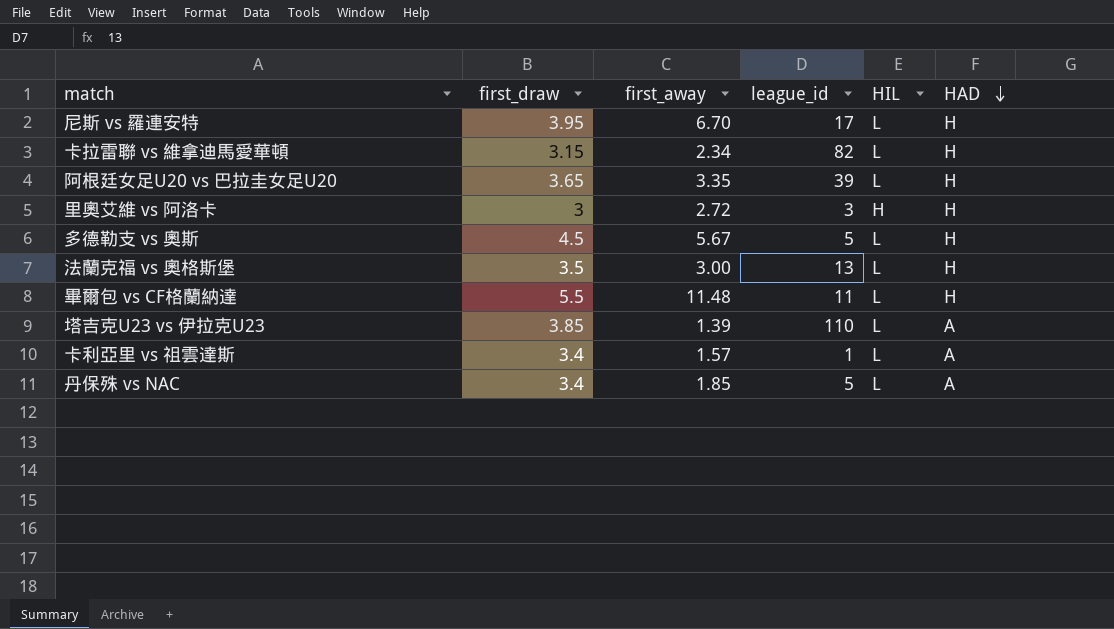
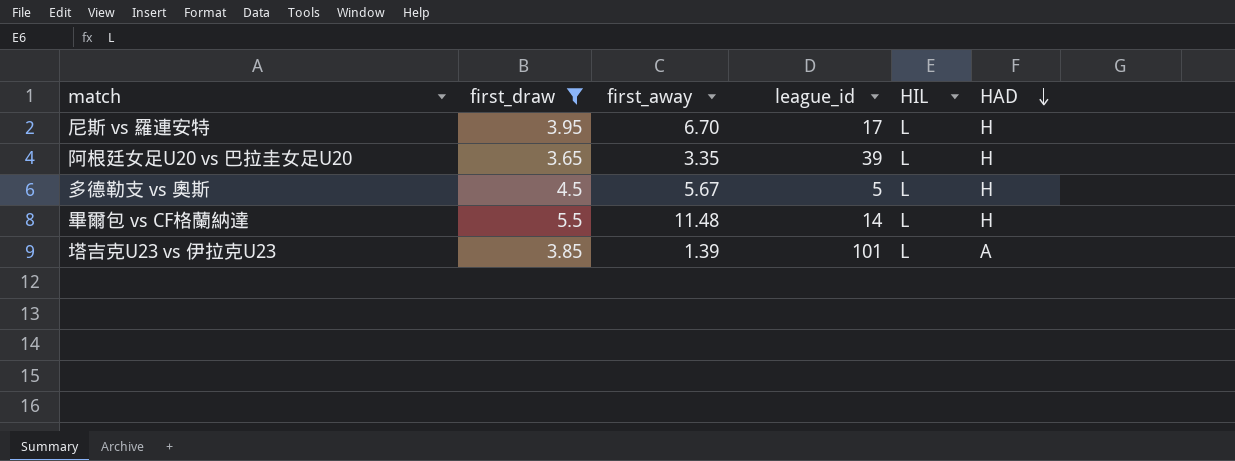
filter: none -> first_draw >= 3.65
畢爾包 vs CF格蘭納達 | league_id: 11 -> 14
塔吉克U23 vs 伊拉克U23 | league_id: 110 -> 101

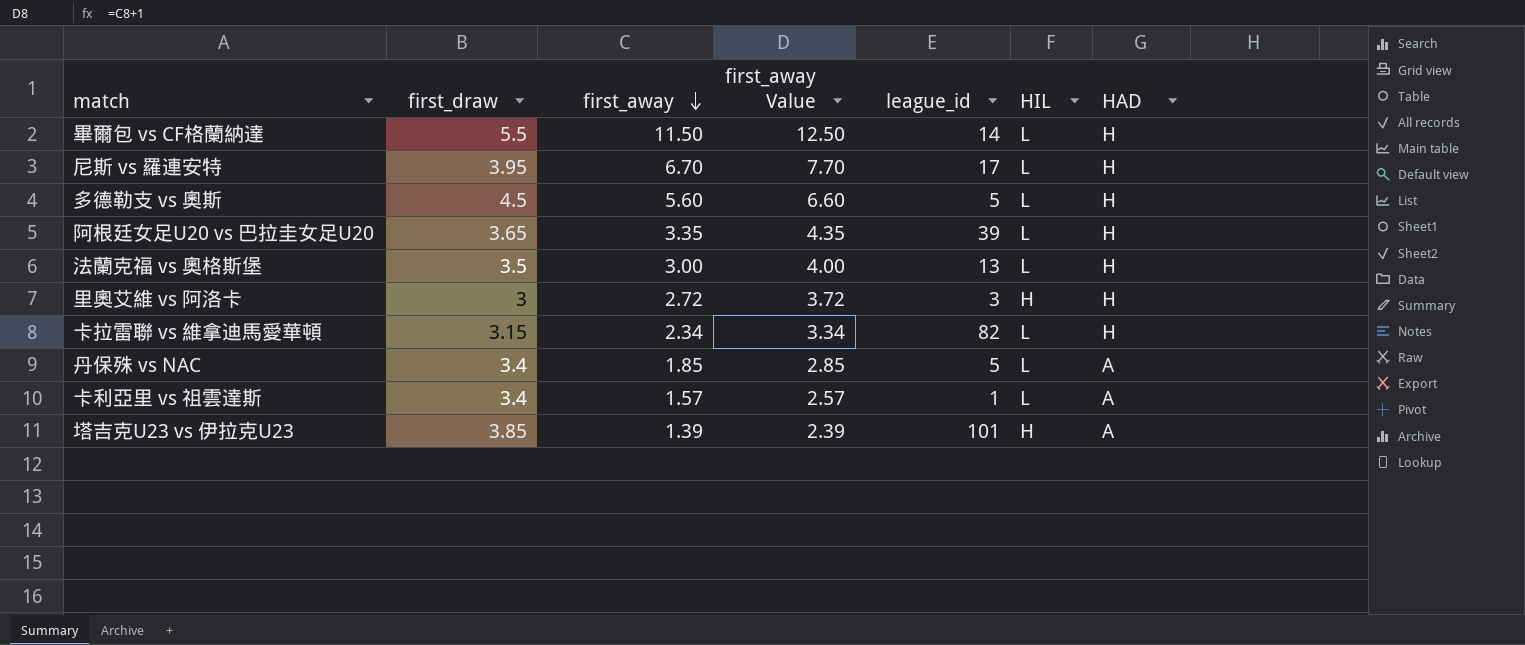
filter: first_draw >= 3.65 -> none
row order: HAD descending -> first_away descending
column first_away Value | formula: none -> [first_away] + 1
畢爾包 vs CF格蘭納達 | first_away: 11.48 -> 11.50
多德勒支 vs 奧斯 | first_away: 5.67 -> 5.60
塔吉克U23 vs 伊拉克U23 | HIL: L -> H

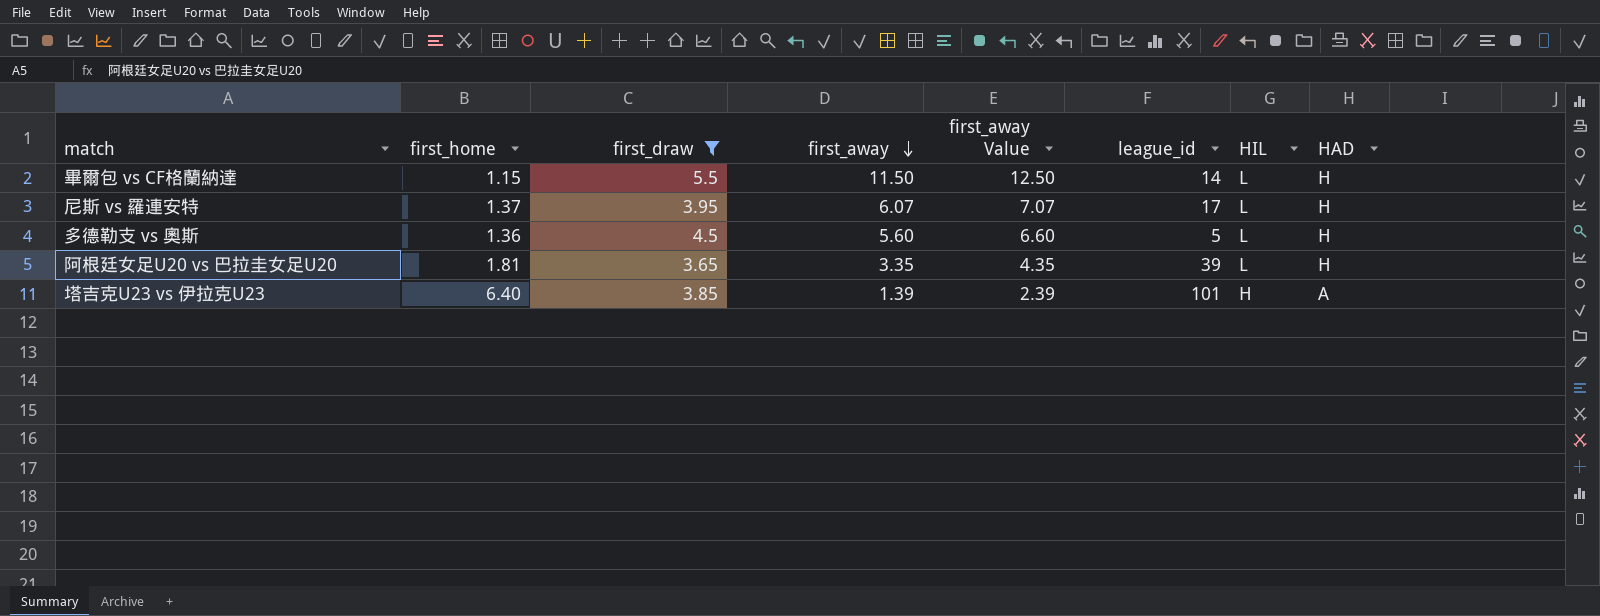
filter: none -> first_draw >= 3.65
column first_home | position: none -> 2
尼斯 vs 羅連安特 | first_away: 6.70 -> 6.07
尼斯 vs 羅連安特 | first_away Value: 7.70 -> 7.07

